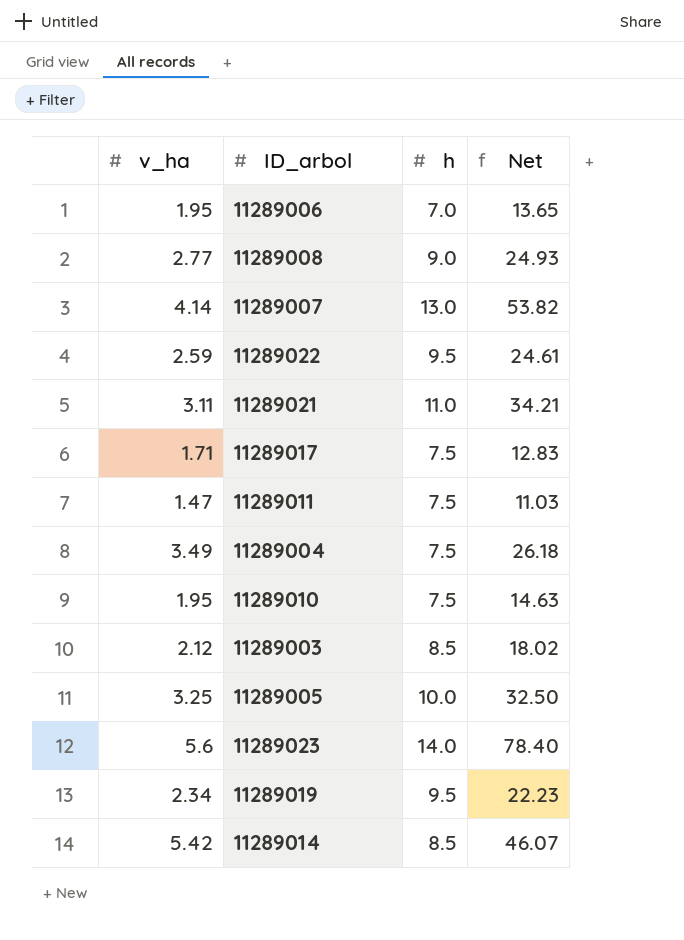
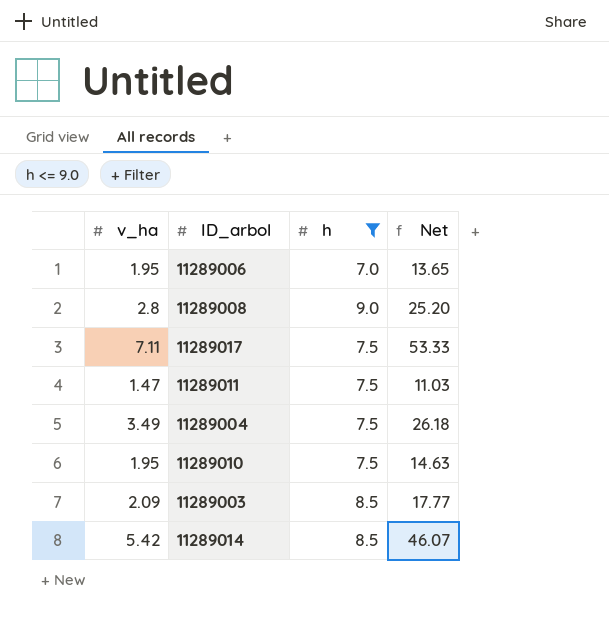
filter: none -> h <= 9.0
11289008 | v_ha: 2.77 -> 2.8
11289008 | Net: 24.93 -> 25.20
11289017 | v_ha: 1.71 -> 7.11
11289017 | Net: 12.83 -> 53.33
11289003 | v_ha: 2.12 -> 2.09
11289003 | Net: 18.02 -> 17.77

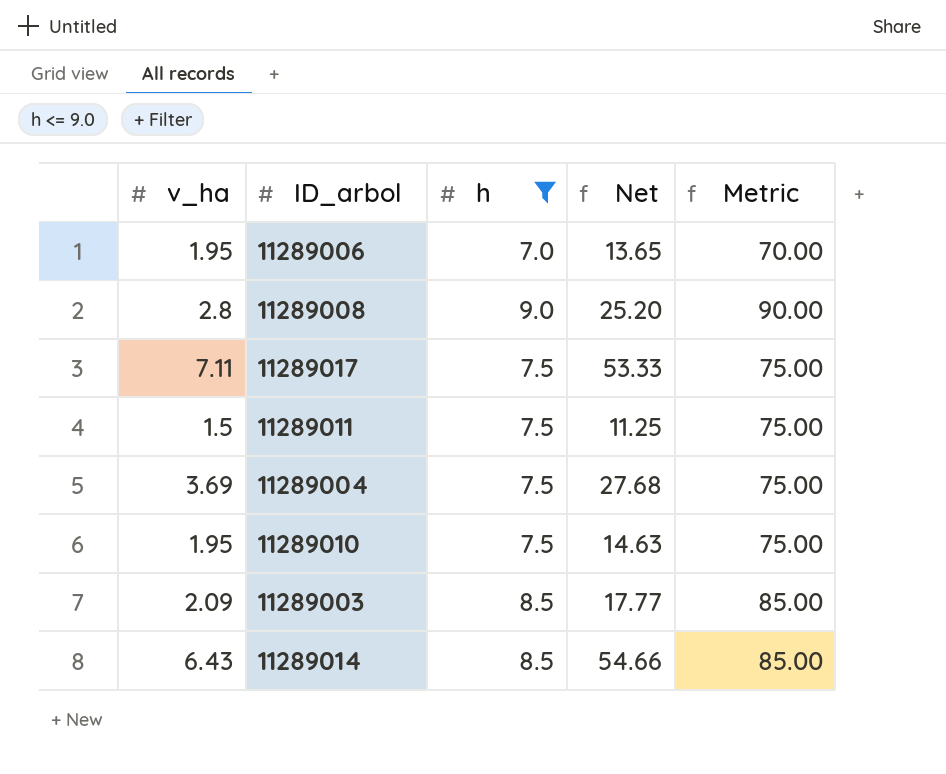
column Metric | formula: none -> [h] * 10
11289011 | v_ha: 1.47 -> 1.5
11289011 | Net: 11.03 -> 11.25
11289004 | v_ha: 3.49 -> 3.69
11289004 | Net: 26.18 -> 27.68
11289014 | v_ha: 5.42 -> 6.43
11289014 | Net: 46.07 -> 54.66

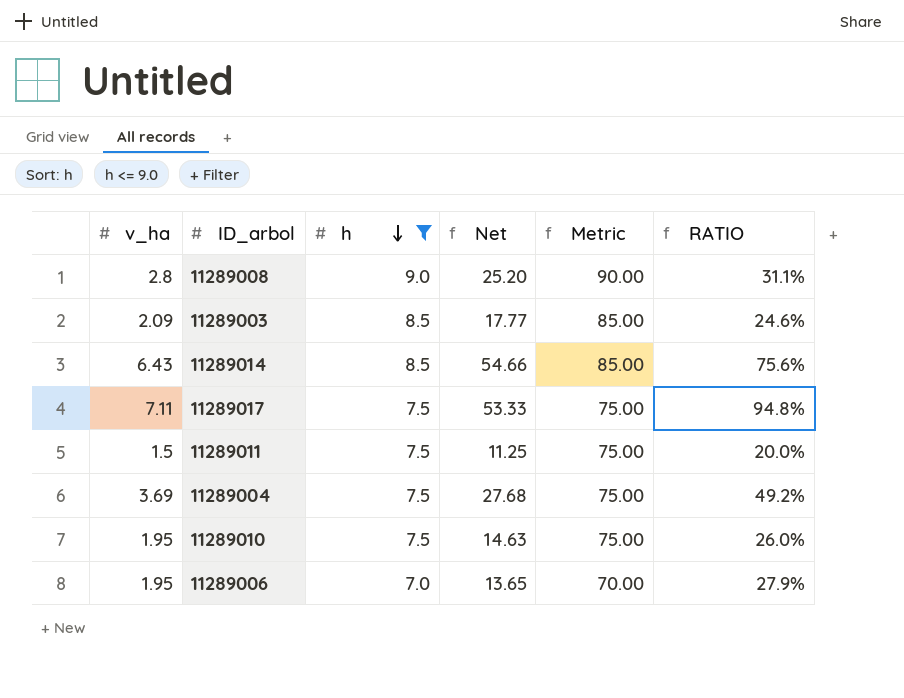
row order: none -> h descending
column RATIO | formula: none -> [v_ha] / [h]

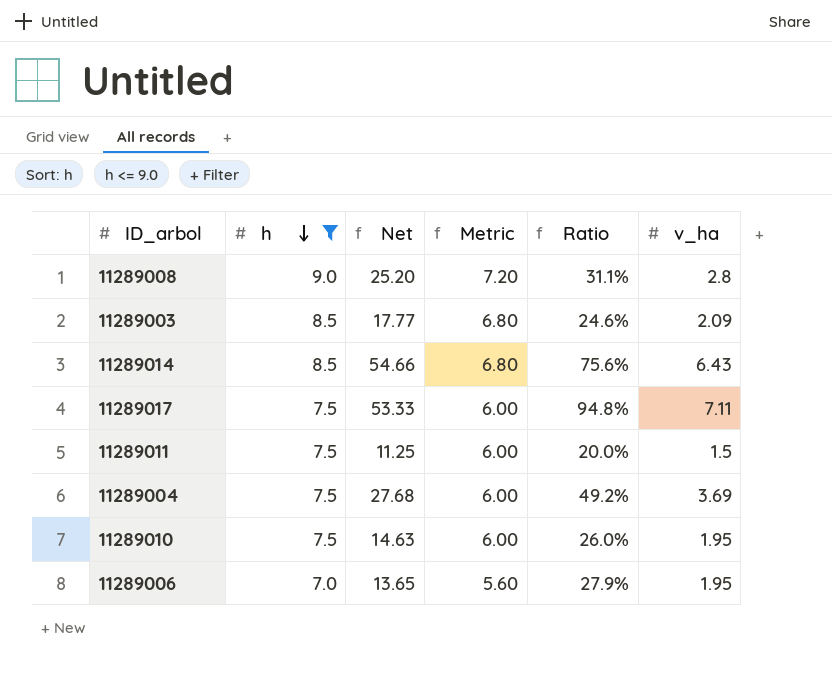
column Metric | formula: [h] * 10 -> [h] * 0.8
column name: RATIO -> Ratio
column v_ha | position: 1 -> 6

